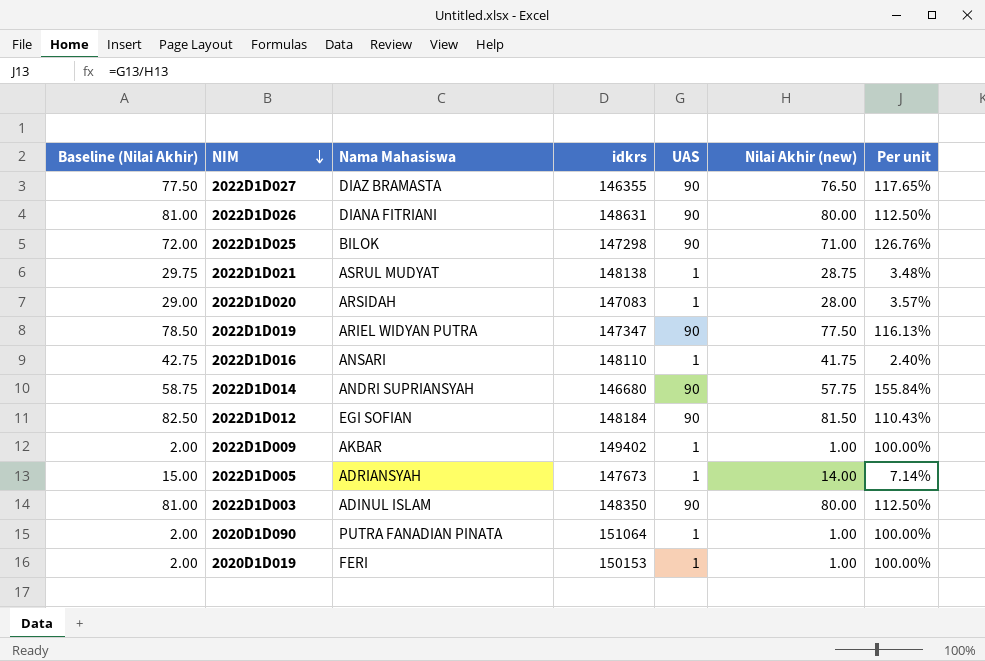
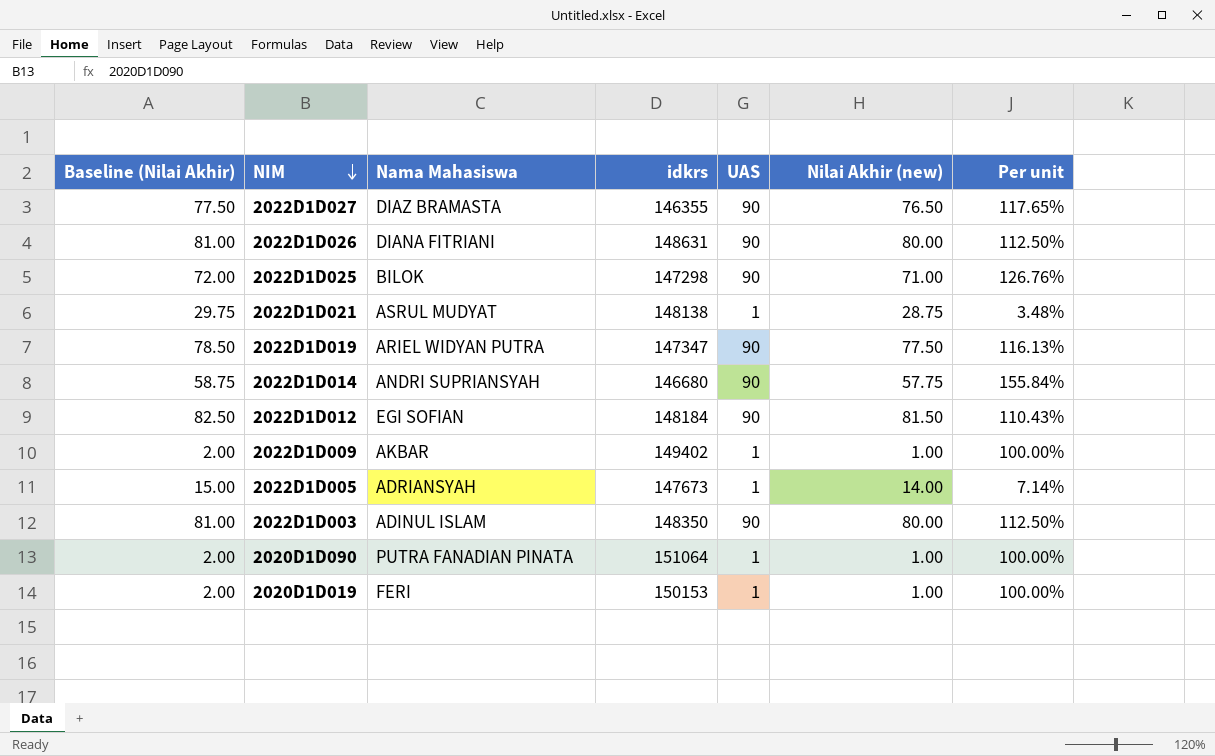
row 2022D1D020: 29.00 | ARSIDAH | 147083 | 1 | 28.00 | 3.57% -> none
row 2022D1D016: 42.75 | ANSARI | 148110 | 1 | 41.75 | 2.40% -> none

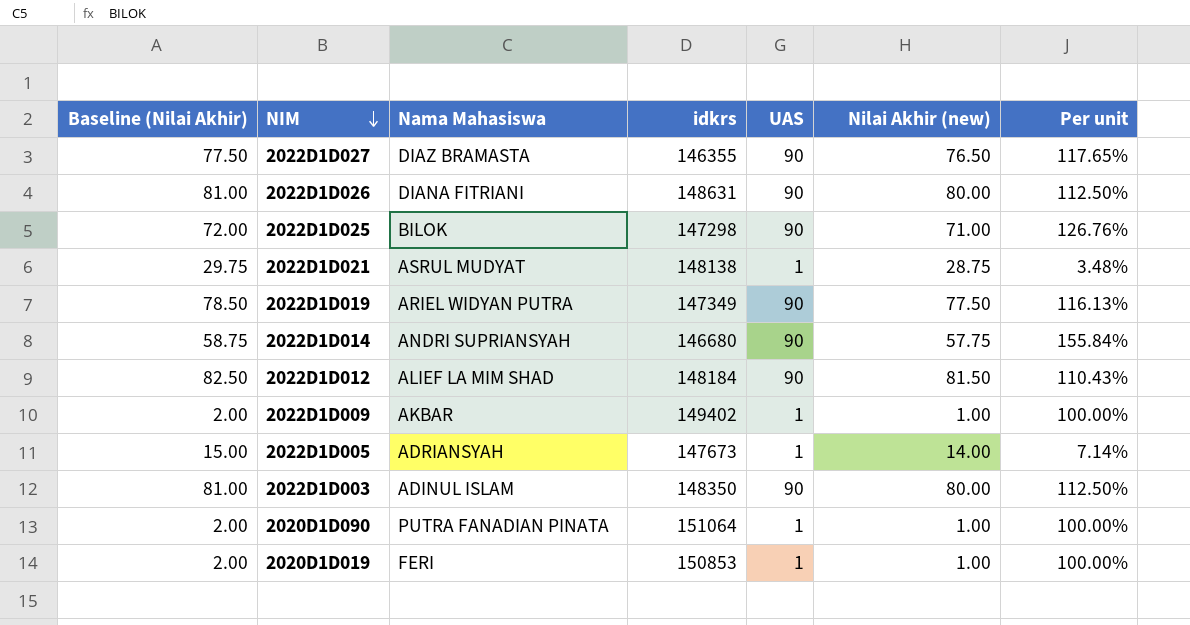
2022D1D019 | idkrs: 147347 -> 147349
2022D1D012 | Nama Mahasiswa: EGI SOFIAN -> ALIEF LA MIM SHAD
2020D1D019 | idkrs: 150153 -> 150853

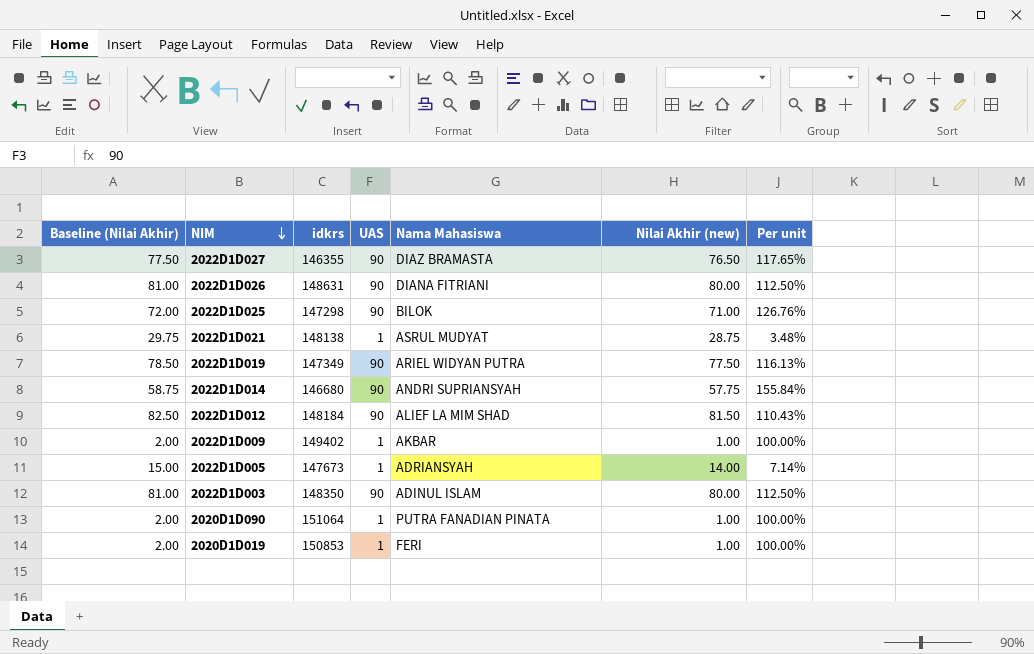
column Nama Mahasiswa | position: 3 -> 5

